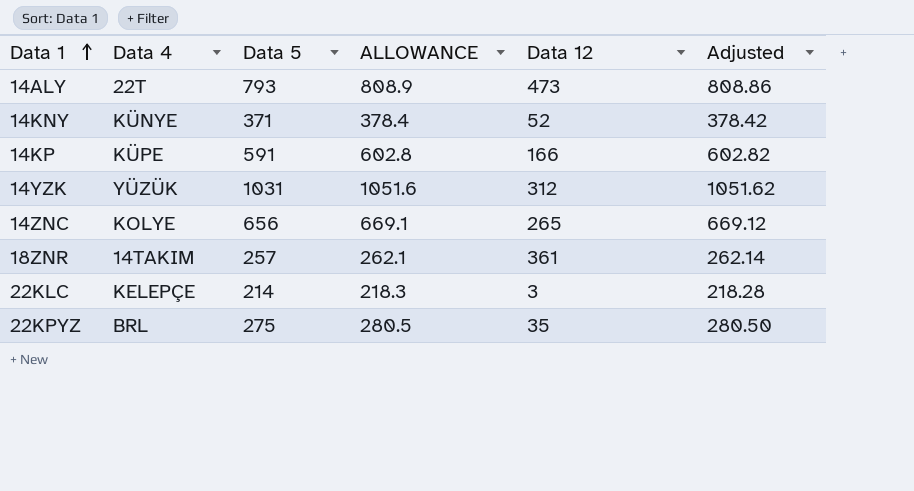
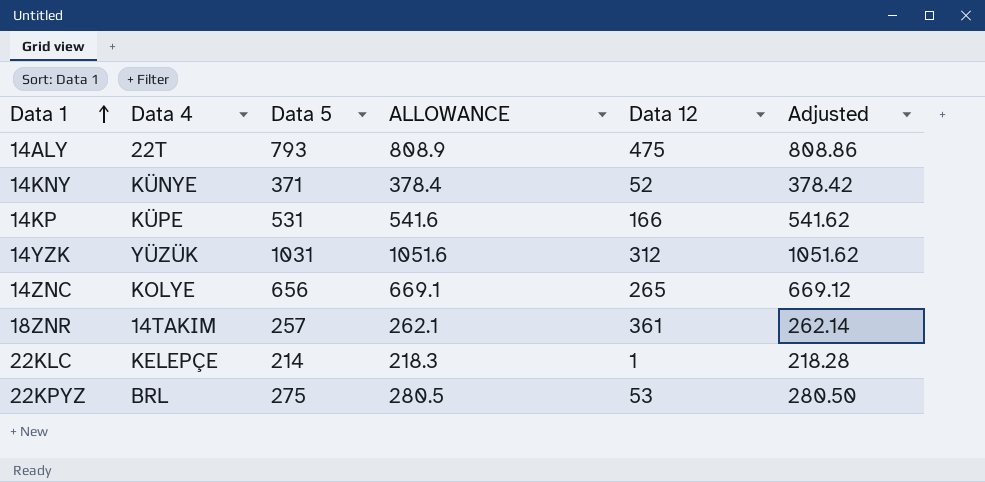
14ALY | Data 12: 473 -> 475
14KP | Data 5: 591 -> 531
14KP | ALLOWANCE: 602.8 -> 541.6
14KP | Adjusted: 602.82 -> 541.62
22KLC | Data 12: 3 -> 1
22KPYZ | Data 12: 35 -> 53

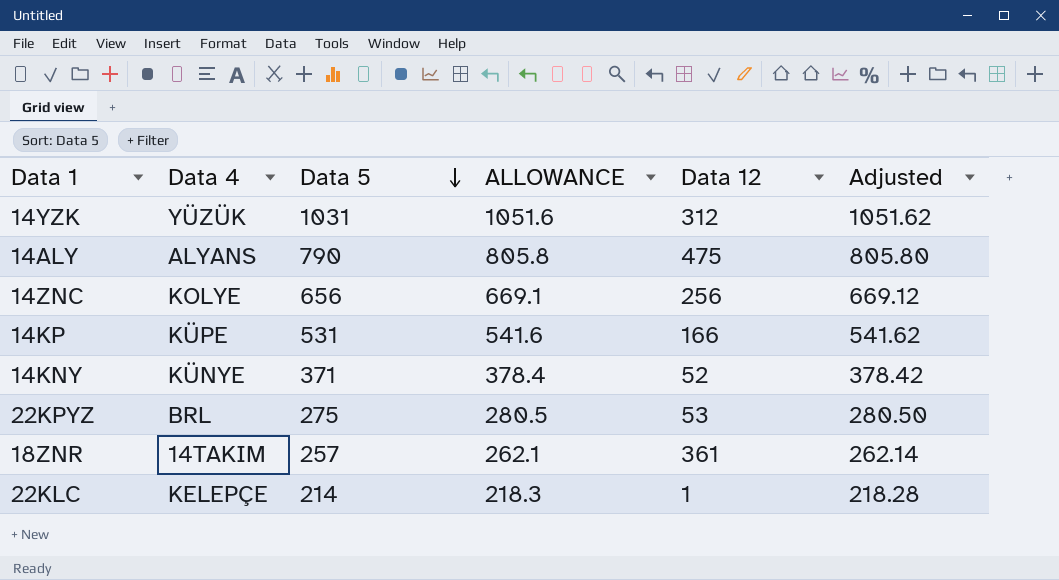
row order: Data 1 ascending -> Data 5 descending
14ALY | Data 4: 22T -> ALYANS
14ALY | Data 5: 793 -> 790
14ALY | ALLOWANCE: 808.9 -> 805.8
14ALY | Adjusted: 808.86 -> 805.80
14ZNC | Data 12: 265 -> 256

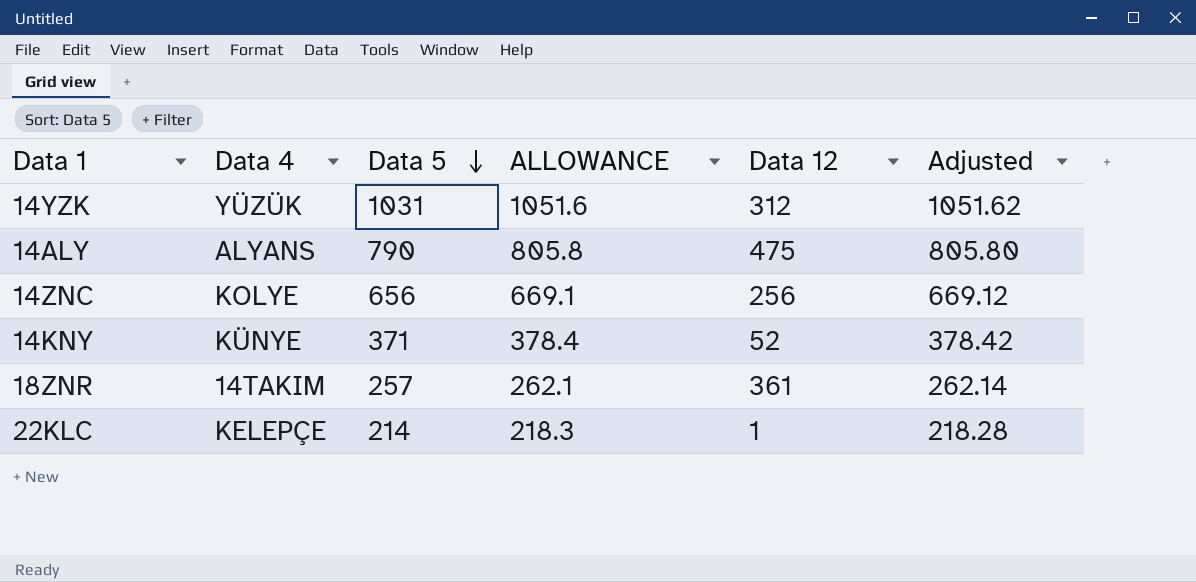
row 14KP: KÜPE | 531 | 541.6 | 166 | 541.62 -> none
row 22KPYZ: BRL | 275 | 280.5 | 53 | 280.50 -> none

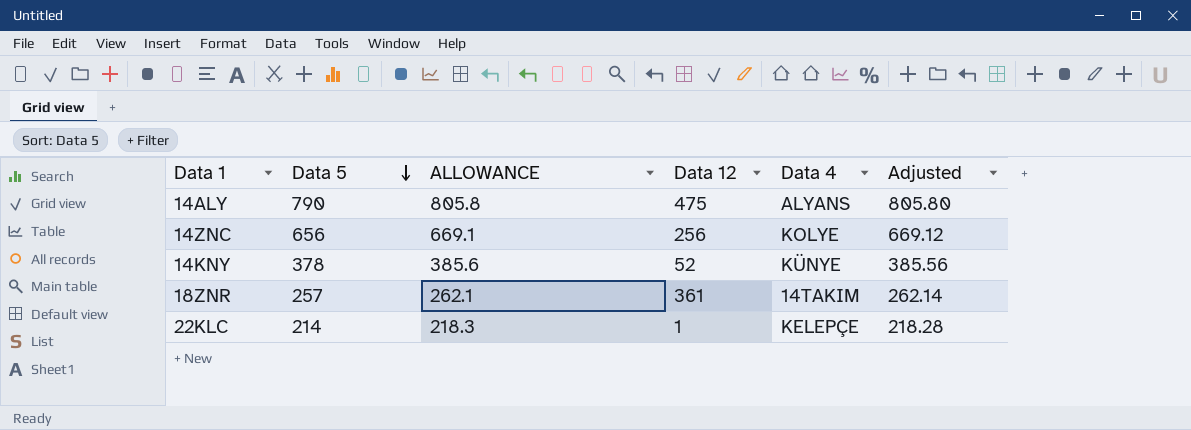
column Data 4 | position: 2 -> 5
row 14YZK: YÜZÜK | 1031 | 1051.6 | 312 | 1051.62 -> none
14KNY | Data 5: 371 -> 378
14KNY | ALLOWANCE: 378.4 -> 385.6
14KNY | Adjusted: 378.42 -> 385.56

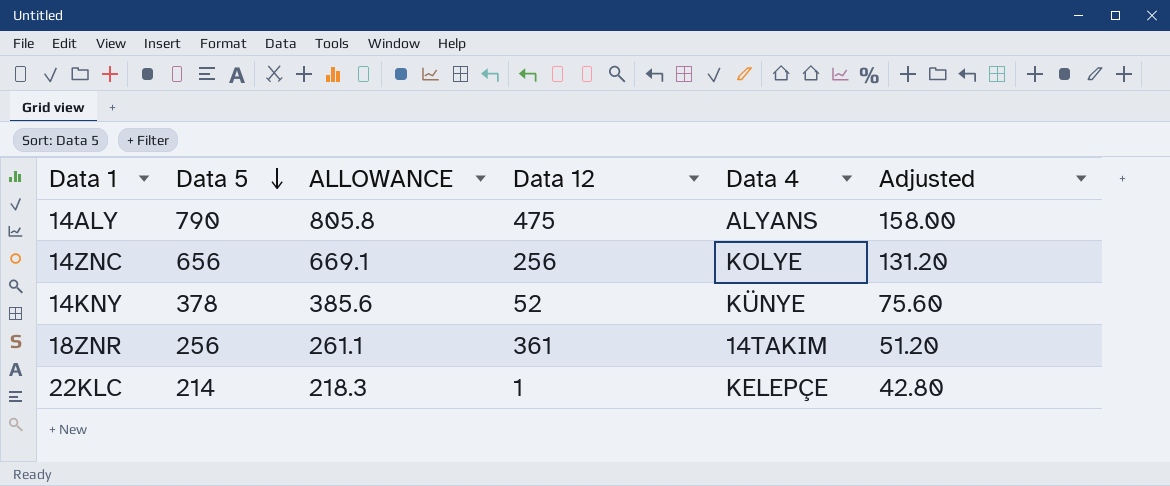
column Adjusted | formula: [Data 5] * 1.02 -> [Data 5] * 0.2
18ZNR | Data 5: 257 -> 256
18ZNR | ALLOWANCE: 262.1 -> 261.1

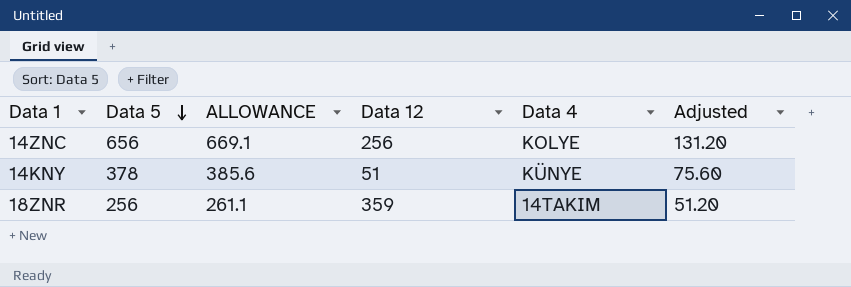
row 14ALY: 790 | 805.8 | 475 | ALYANS | 158.00 -> none
row 22KLC: 214 | 218.3 | 1 | KELEPÇE | 42.80 -> none
14KNY | Data 12: 52 -> 51
18ZNR | Data 12: 361 -> 359

